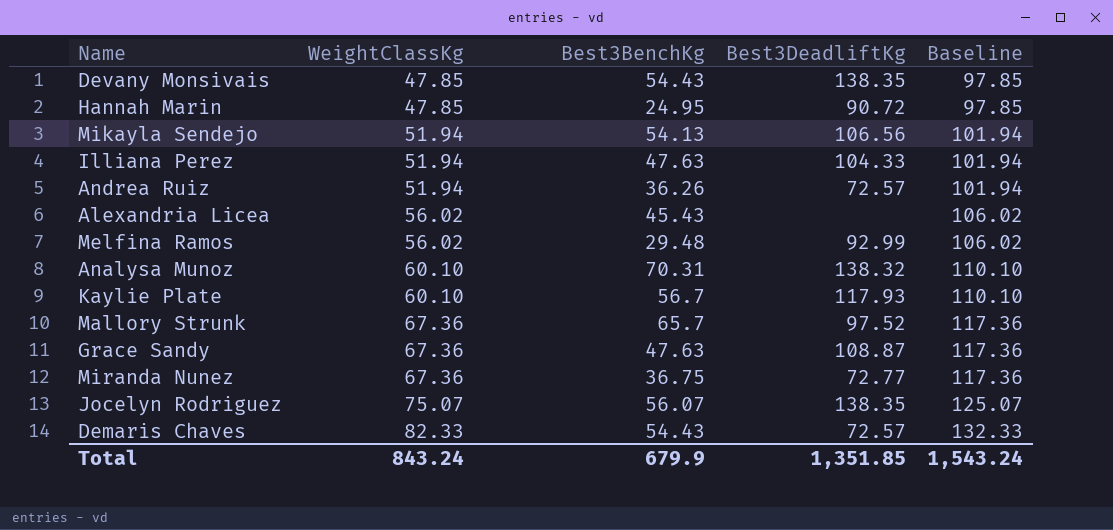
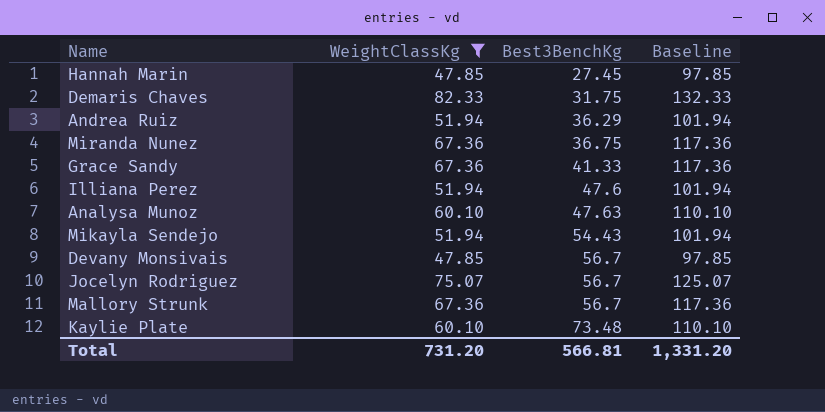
filter: none -> WeightClassKg != 56.02
row order: WeightClassKg ascending -> Best3BenchKg ascending
column Best3DeadliftKg | position: 4 -> none
Hannah Marin | Best3BenchKg: 24.95 -> 27.45
Demaris Chaves | Best3BenchKg: 54.43 -> 31.75
Andrea Ruiz | Best3BenchKg: 36.26 -> 36.29
Grace Sandy | Best3BenchKg: 47.63 -> 41.33
Illiana Perez | Best3BenchKg: 47.63 -> 47.6
Analysa Munoz | Best3BenchKg: 70.31 -> 47.63
Mikayla Sendejo | Best3BenchKg: 54.13 -> 54.43
Devany Monsivais | Best3BenchKg: 54.43 -> 56.7
Jocelyn Rodriguez | Best3BenchKg: 56.07 -> 56.7
Mallory Strunk | Best3BenchKg: 65.7 -> 56.7
Kaylie Plate | Best3BenchKg: 56.7 -> 73.48
Total | WeightClassKg: 843.24 -> 731.20
Total | Best3BenchKg: 679.9 -> 566.81
Total | Baseline: 1,543.24 -> 1,331.20

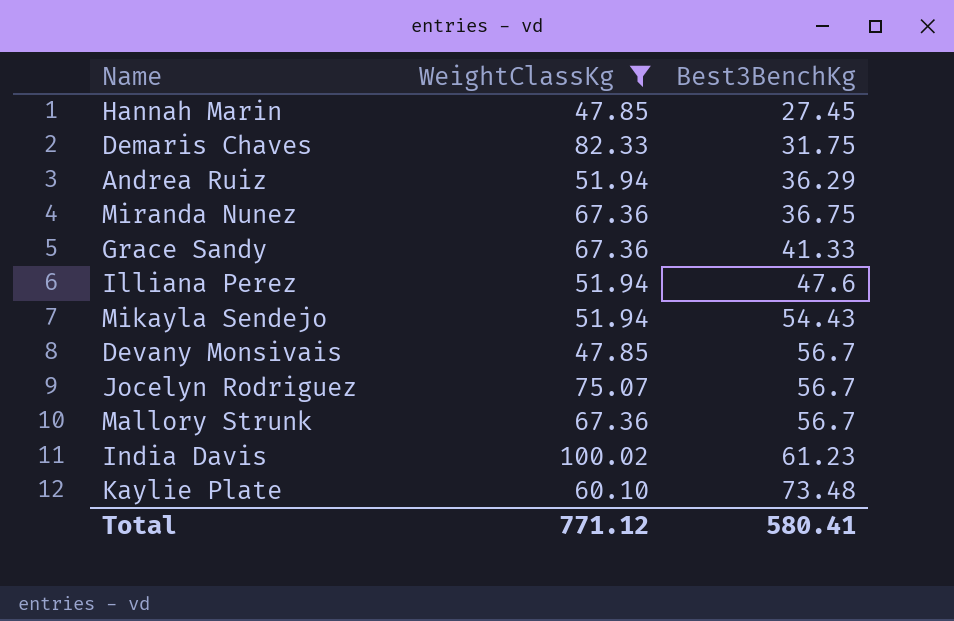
column Baseline | formula: [WeightClassKg] + 50 -> none
row Analysa Munoz: 60.10 | 47.63 | 110.10 -> none
row India Davis: none -> 100.02 | 61.23
Total | WeightClassKg: 731.20 -> 771.12
Total | Best3BenchKg: 566.81 -> 580.41

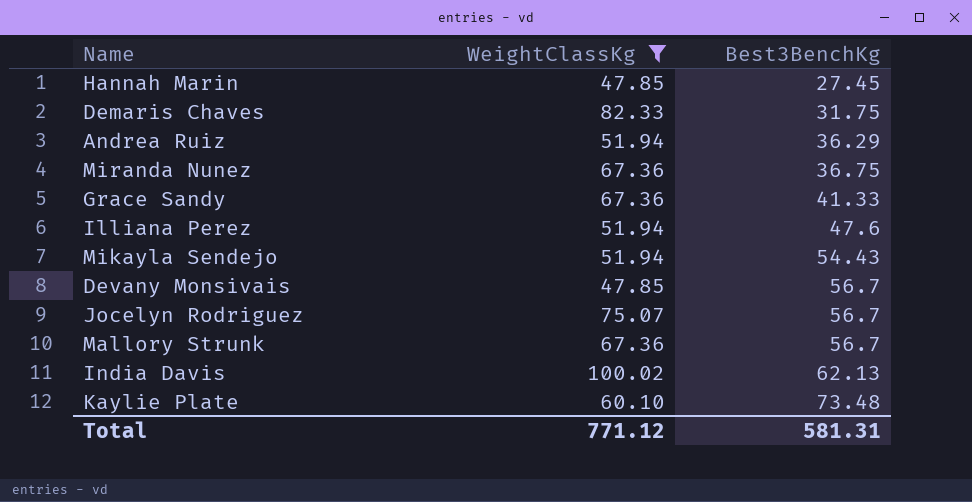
India Davis | Best3BenchKg: 61.23 -> 62.13
Total | Best3BenchKg: 580.41 -> 581.31

